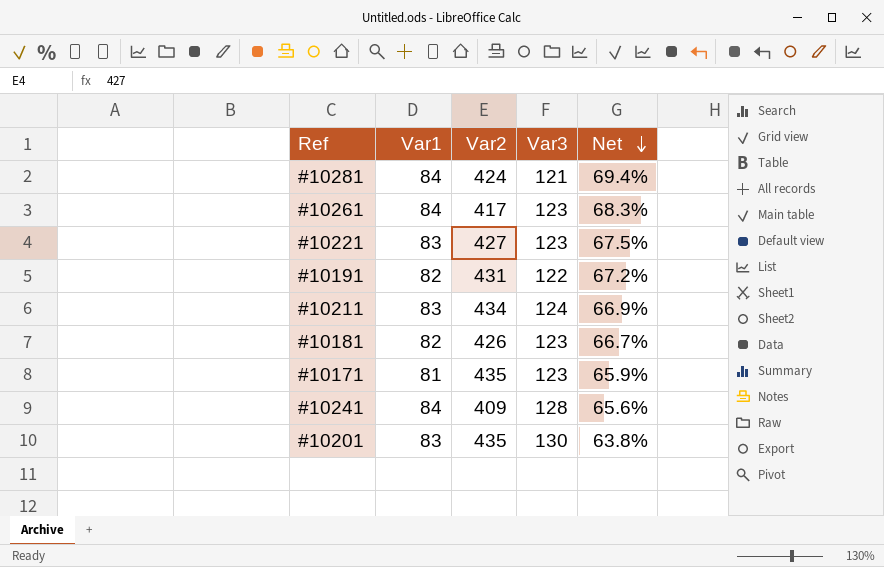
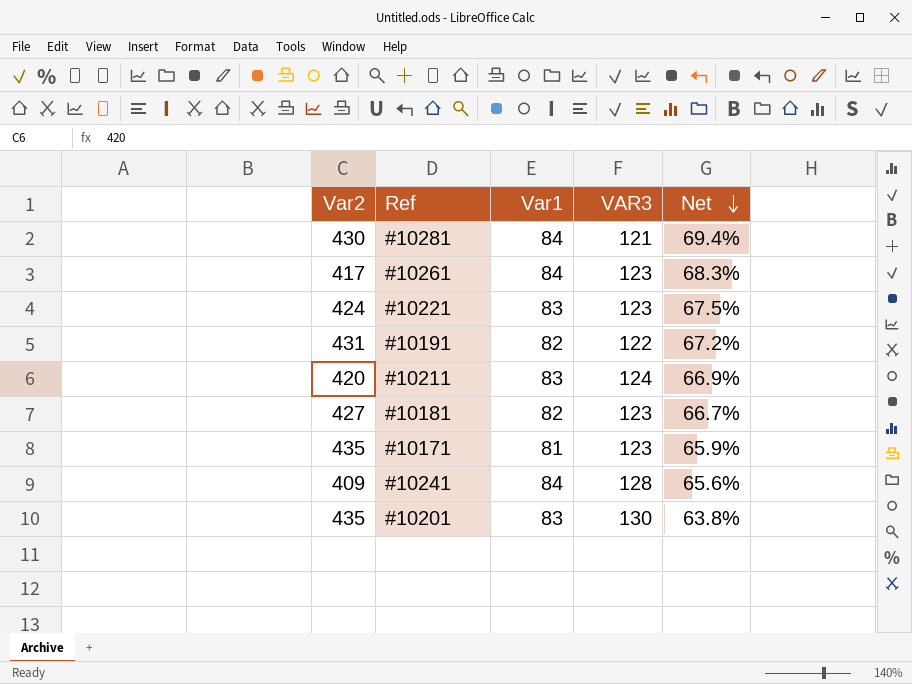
column Var2 | position: 3 -> 1
column name: Var3 -> VAR3
#10281 | Var2: 424 -> 430
#10221 | Var2: 427 -> 424
#10211 | Var2: 434 -> 420
#10181 | Var2: 426 -> 427

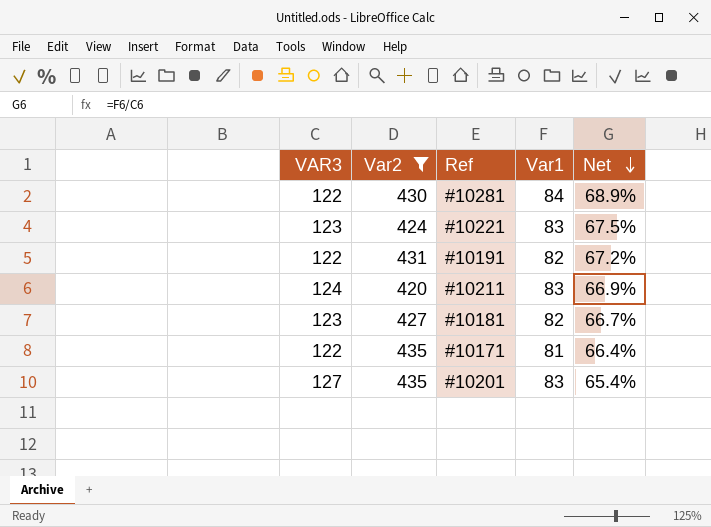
filter: none -> Var2 >= 420
column VAR3 | position: 4 -> 1
#10281 | VAR3: 121 -> 122
#10281 | Net: 69.4% -> 68.9%
#10171 | VAR3: 123 -> 122
#10171 | Net: 65.9% -> 66.4%
#10201 | VAR3: 130 -> 127
#10201 | Net: 63.8% -> 65.4%

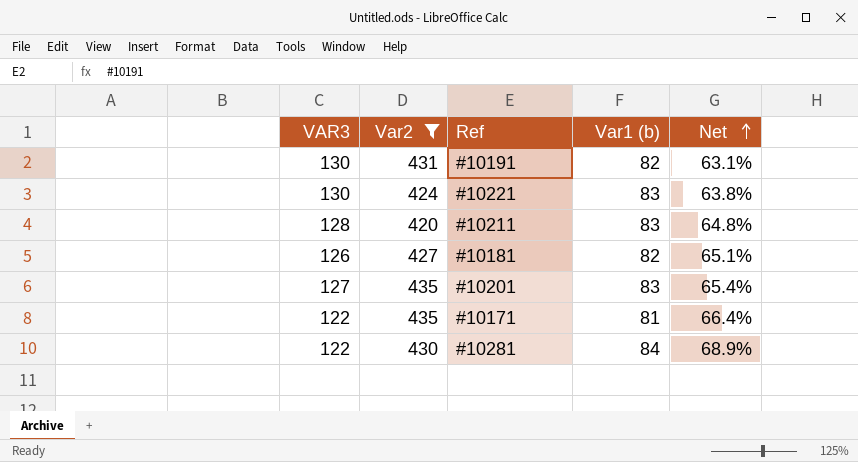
row order: Net descending -> Net ascending
column name: Var1 -> Var1 (b)
#10191 | VAR3: 122 -> 130
#10191 | Net: 67.2% -> 63.1%
#10221 | VAR3: 123 -> 130
#10221 | Net: 67.5% -> 63.8%
#10211 | VAR3: 124 -> 128
#10211 | Net: 66.9% -> 64.8%
#10181 | VAR3: 123 -> 126
#10181 | Net: 66.7% -> 65.1%

